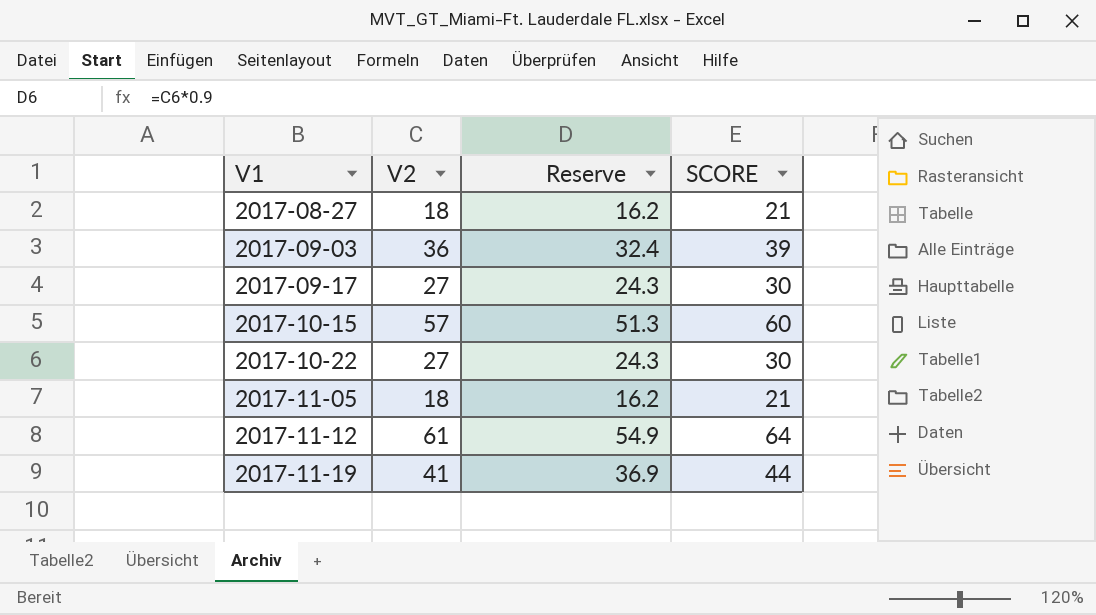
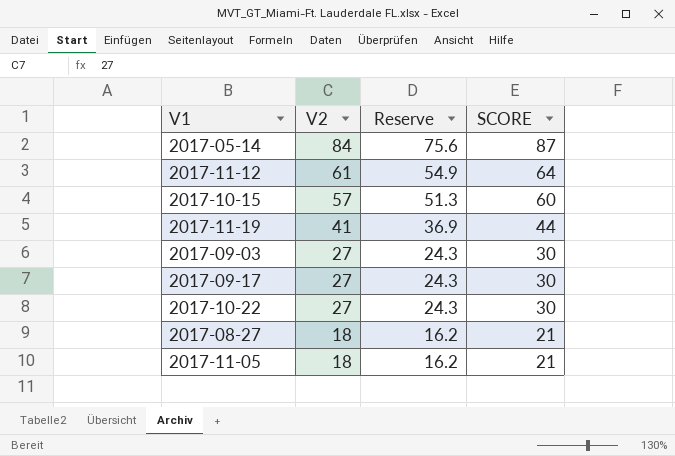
row order: V1 ascending -> V2 descending
row 2017-05-14: none -> 84 | 75.6 | 87
2017-09-03 | V2: 36 -> 27
2017-09-03 | Reserve: 32.4 -> 24.3
2017-09-03 | SCORE: 39 -> 30

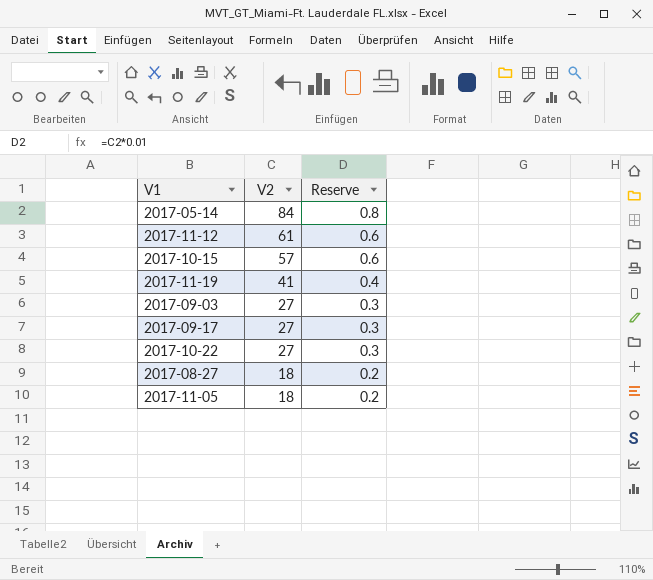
column SCORE | formula: [V2] + 3 -> none
column Reserve | formula: [V2] * 0.9 -> [V2] * 0.01

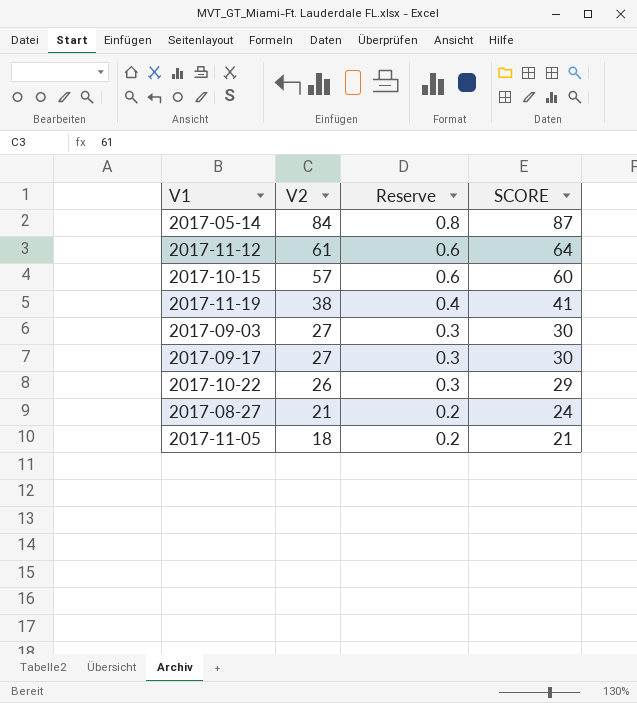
column SCORE | formula: none -> [V2] + 3
2017-11-19 | V2: 41 -> 38
2017-10-22 | V2: 27 -> 26
2017-08-27 | V2: 18 -> 21

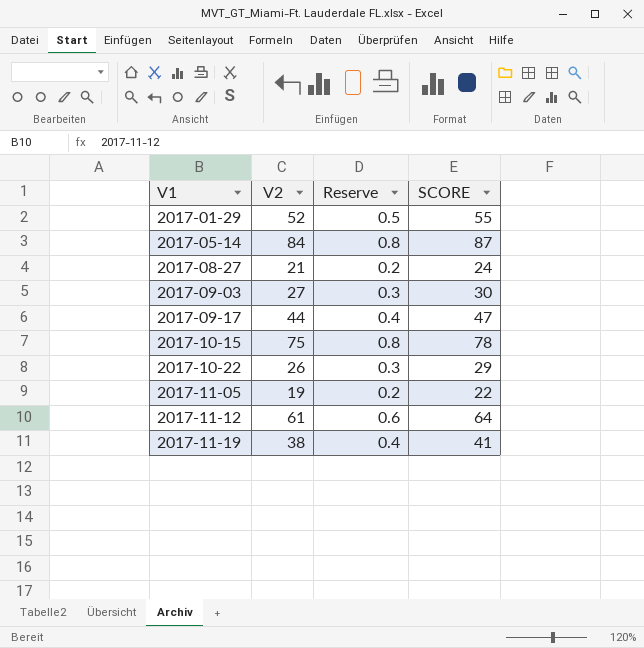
row order: V2 descending -> V1 ascending
row 2017-01-29: none -> 52 | 0.5 | 55
2017-09-17 | V2: 27 -> 44
2017-09-17 | Reserve: 0.3 -> 0.4
2017-09-17 | SCORE: 30 -> 47
2017-10-15 | V2: 57 -> 75
2017-10-15 | Reserve: 0.6 -> 0.8
2017-10-15 | SCORE: 60 -> 78
2017-11-05 | V2: 18 -> 19
2017-11-05 | SCORE: 21 -> 22

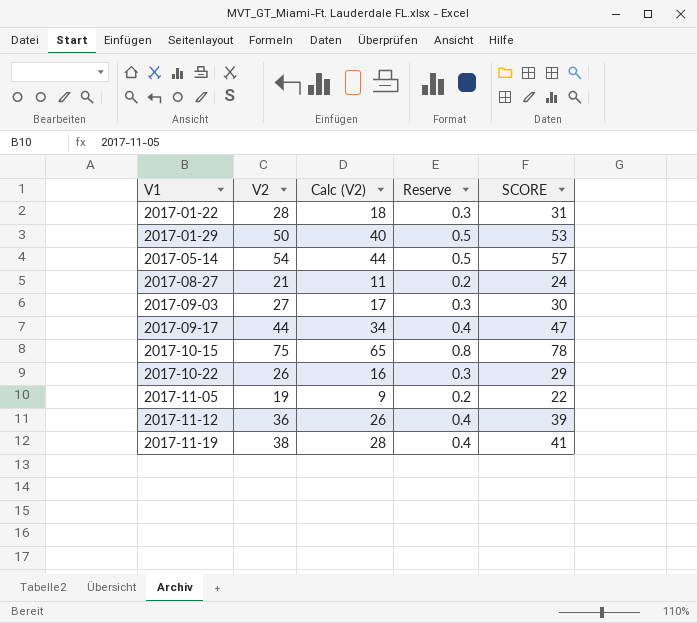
column Calc (V2) | formula: none -> [V2] - 10
row 2017-01-22: none -> 28 | 18 | 0.3 | 31
2017-01-29 | V2: 52 -> 50
2017-01-29 | SCORE: 55 -> 53
2017-05-14 | V2: 84 -> 54
2017-05-14 | Reserve: 0.8 -> 0.5
2017-05-14 | SCORE: 87 -> 57
2017-11-12 | V2: 61 -> 36
2017-11-12 | Reserve: 0.6 -> 0.4
2017-11-12 | SCORE: 64 -> 39

